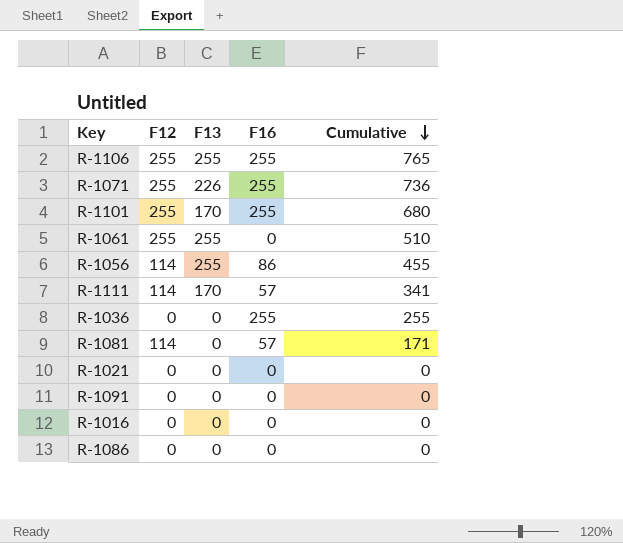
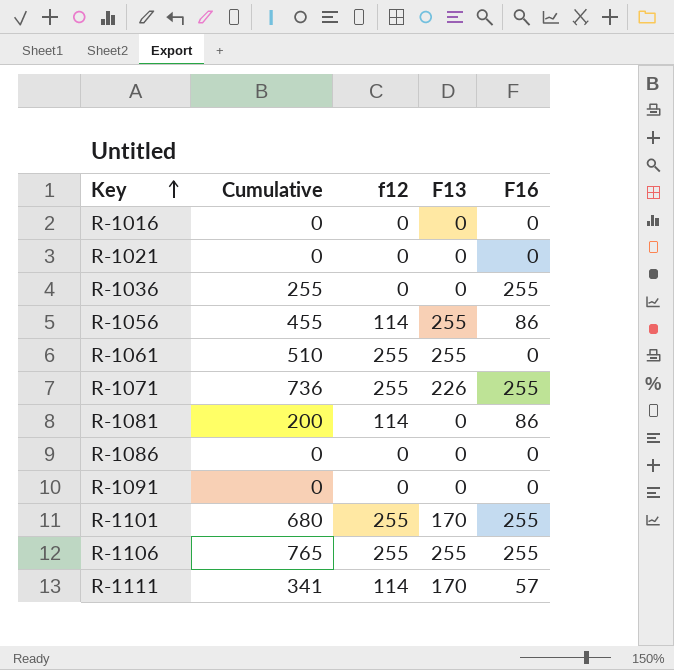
row order: Cumulative descending -> Key ascending
column Cumulative | position: 5 -> 2
column name: F12 -> f12
R-1081 | Cumulative: 171 -> 200
R-1081 | F16: 57 -> 86

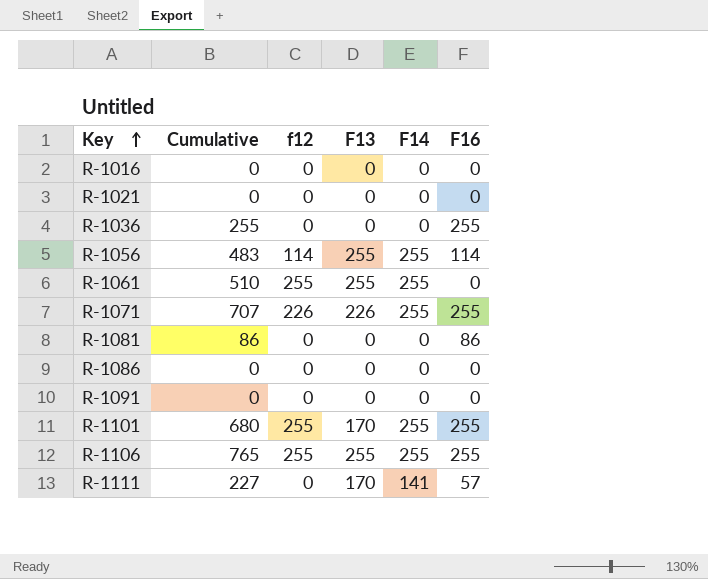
column F14 | position: none -> 5
R-1056 | Cumulative: 455 -> 483
R-1056 | F16: 86 -> 114
R-1071 | Cumulative: 736 -> 707
R-1071 | f12: 255 -> 226
R-1081 | Cumulative: 200 -> 86
R-1081 | f12: 114 -> 0
R-1111 | Cumulative: 341 -> 227
R-1111 | f12: 114 -> 0

